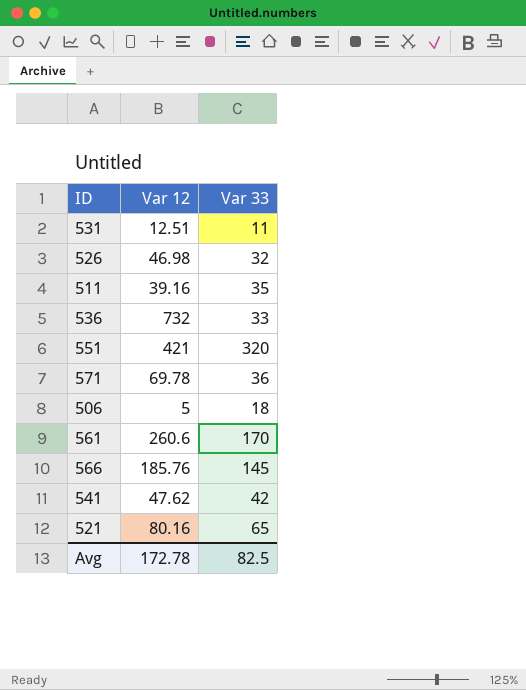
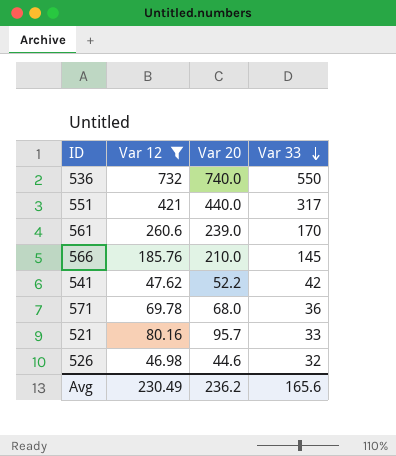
filter: none -> Var 12 >= 46.98
row order: none -> Var 33 descending
column Var 20 | position: none -> 3
536 | Var 33: 33 -> 550
551 | Var 33: 320 -> 317
521 | Var 33: 65 -> 33
Avg | Var 12: 172.78 -> 230.49
Avg | Var 33: 82.5 -> 165.6

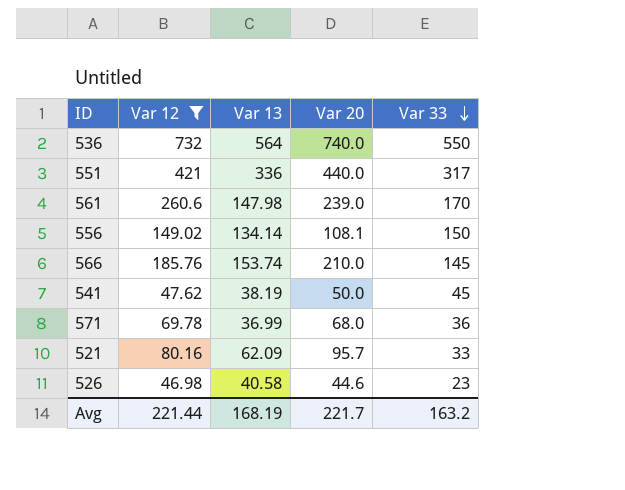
column Var 13 | position: none -> 3
row 556: none -> 149.02 | 134.14 | 108.1 | 150
541 | Var 20: 52.2 -> 50.0
541 | Var 33: 42 -> 45
526 | Var 33: 32 -> 23
Avg | Var 12: 230.49 -> 221.44
Avg | Var 20: 236.2 -> 221.7
Avg | Var 33: 165.6 -> 163.2

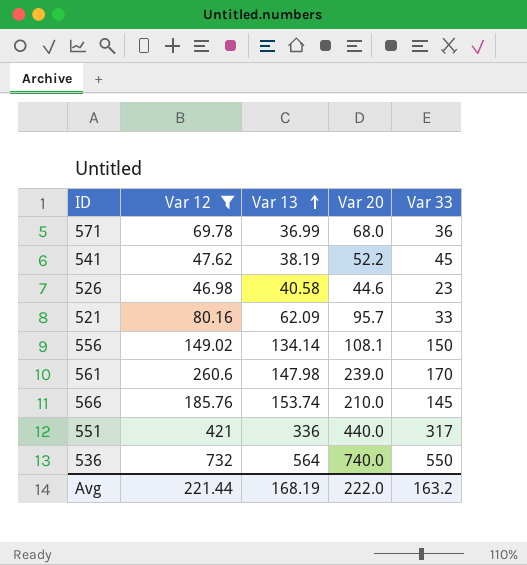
row order: Var 33 descending -> Var 13 ascending
541 | Var 20: 50.0 -> 52.2
Avg | Var 20: 221.7 -> 222.0

